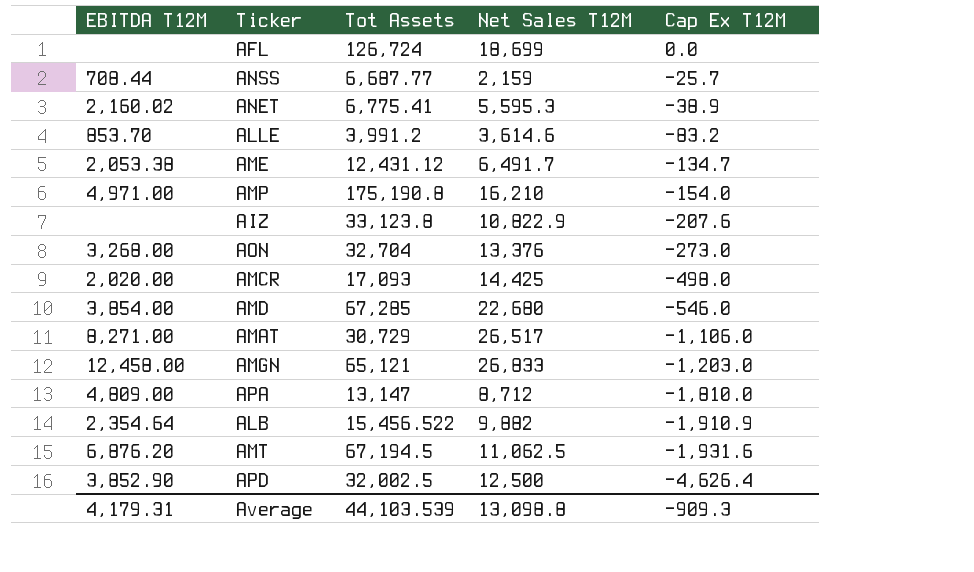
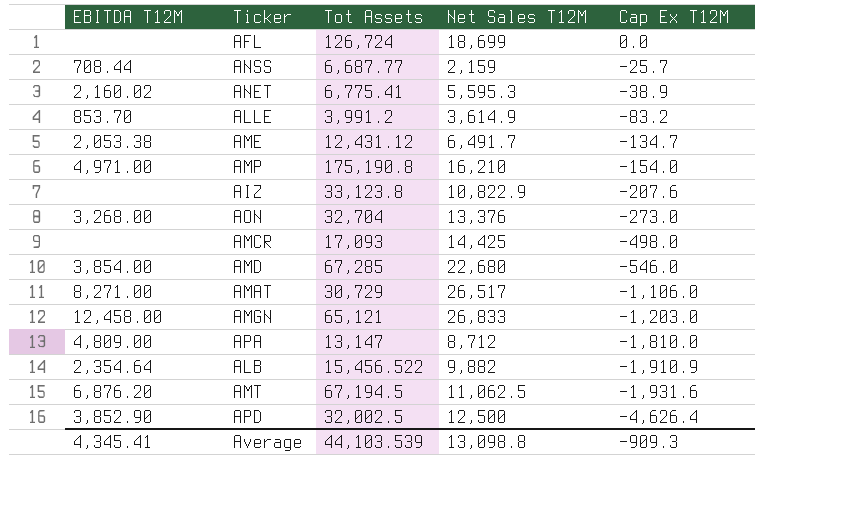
ALLE | Net Sales T12M: 3,614.6 -> 3,614.9
AMCR | EBITDA T12M: 2,020.00 -> none
Average | EBITDA T12M: 4,179.31 -> 4,345.41

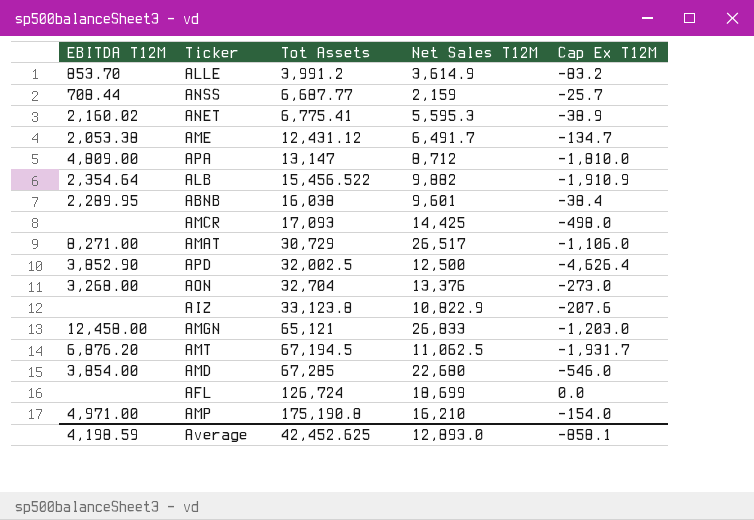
row order: Cap Ex T12M descending -> Tot Assets ascending
row ABNB: none -> 2,289.95 | 16,038 | 9,601 | -38.4
AMT | Cap Ex T12M: -1,931.6 -> -1,931.7
Average | EBITDA T12M: 4,345.41 -> 4,198.59
Average | Tot Assets: 44,103.539 -> 42,452.625
Average | Net Sales T12M: 13,098.8 -> 12,893.0
Average | Cap Ex T12M: -909.3 -> -858.1

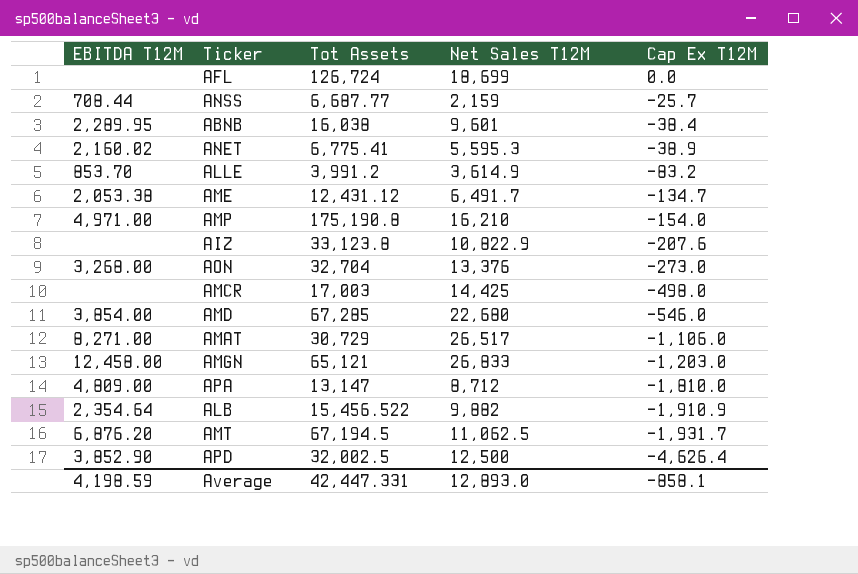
row order: Tot Assets ascending -> Cap Ex T12M descending
AMCR | Tot Assets: 17,093 -> 17,003
Average | Tot Assets: 42,452.625 -> 42,447.331

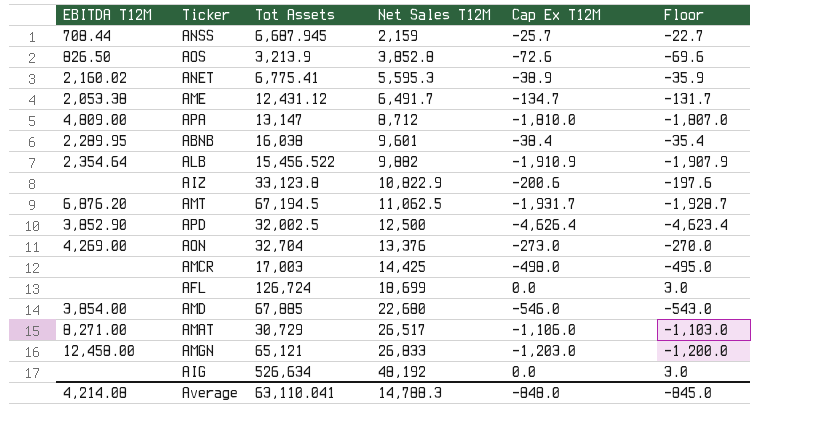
row order: Cap Ex T12M descending -> Net Sales T12M ascending
column Floor | formula: none -> [Cap Ex T12M] + 3
row ALLE: 853.70 | 3,991.2 | 3,614.9 | -83.2 -> none
row AMP: 4,971.00 | 175,190.8 | 16,210 | -154.0 -> none
ANSS | Tot Assets: 6,687.77 -> 6,687.945
row AOS: none -> 826.50 | 3,213.9 | 3,852.8 | -72.6 | -69.6
AIZ | Cap Ex T12M: -207.6 -> -200.6
AON | EBITDA T12M: 3,268.00 -> 4,269.00
AMD | Tot Assets: 67,285 -> 67,885
row AIG: none -> none | 526,634 | 48,192 | 0.0 | 3.0
Average | EBITDA T12M: 4,198.59 -> 4,214.08
Average | Tot Assets: 42,447.331 -> 63,110.041
Average | Net Sales T12M: 12,893.0 -> 14,788.3
Average | Cap Ex T12M: -858.1 -> -848.0

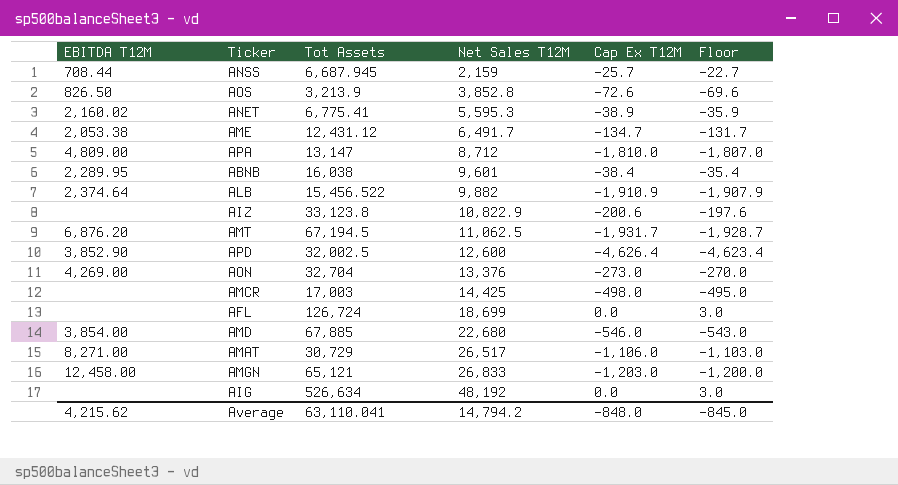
ALB | EBITDA T12M: 2,354.64 -> 2,374.64
APD | Net Sales T12M: 12,500 -> 12,600
Average | EBITDA T12M: 4,214.08 -> 4,215.62
Average | Net Sales T12M: 14,788.3 -> 14,794.2

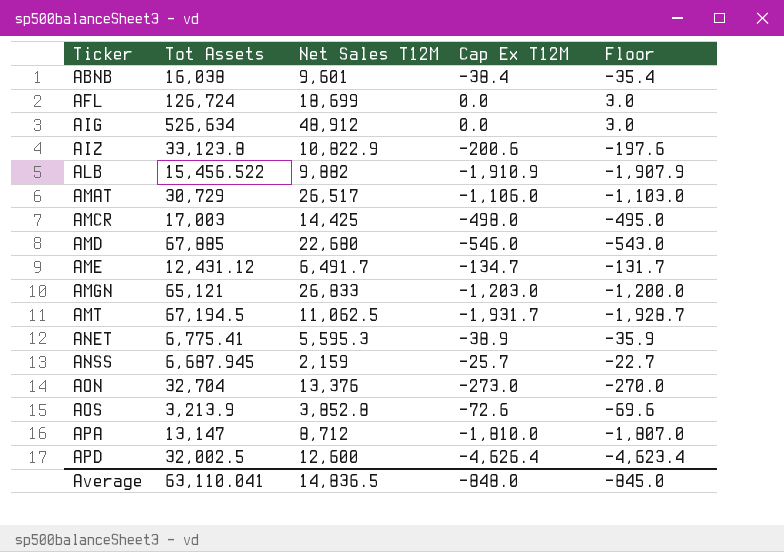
row order: Net Sales T12M ascending -> Ticker ascending
column EBITDA T12M | position: 1 -> none
AIG | Net Sales T12M: 48,192 -> 48,912
Average | Net Sales T12M: 14,794.2 -> 14,836.5

